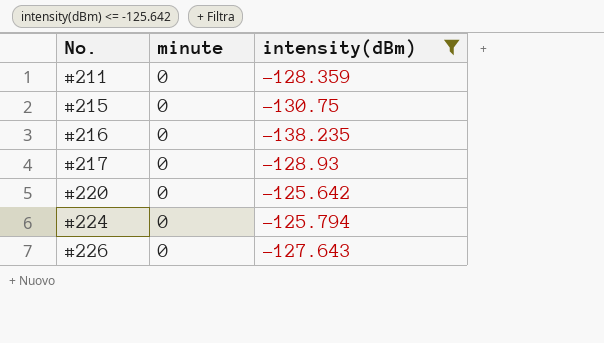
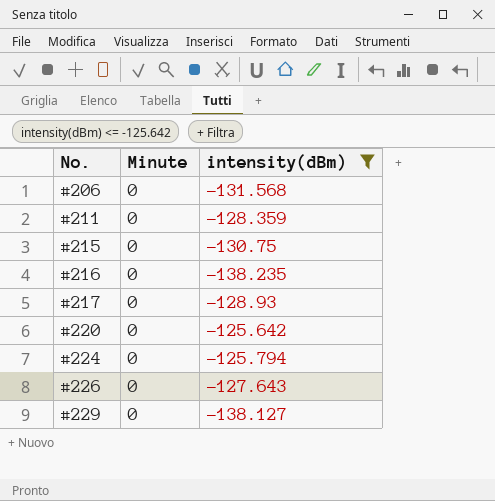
column name: minute -> Minute
row #206: none -> 0 | -131.568
row #229: none -> 0 | -138.127

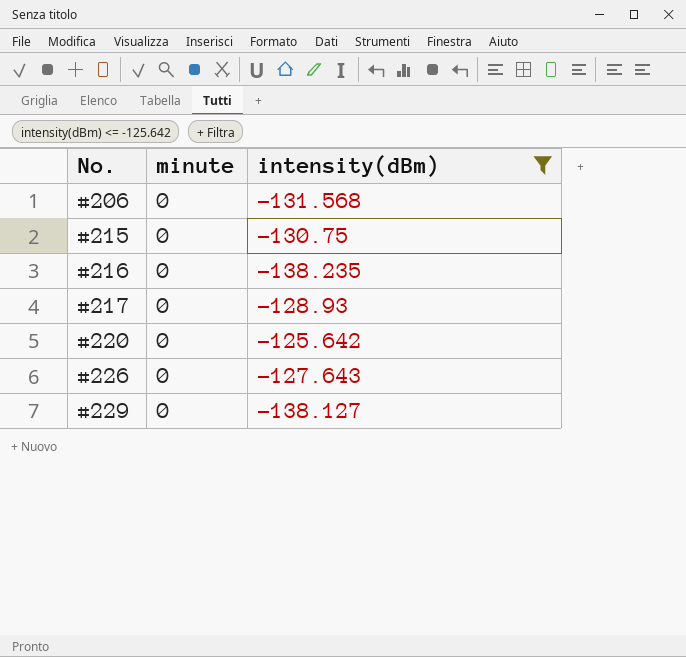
column name: Minute -> minute
row #211: 0 | -128.359 -> none
row #224: 0 | -125.794 -> none

